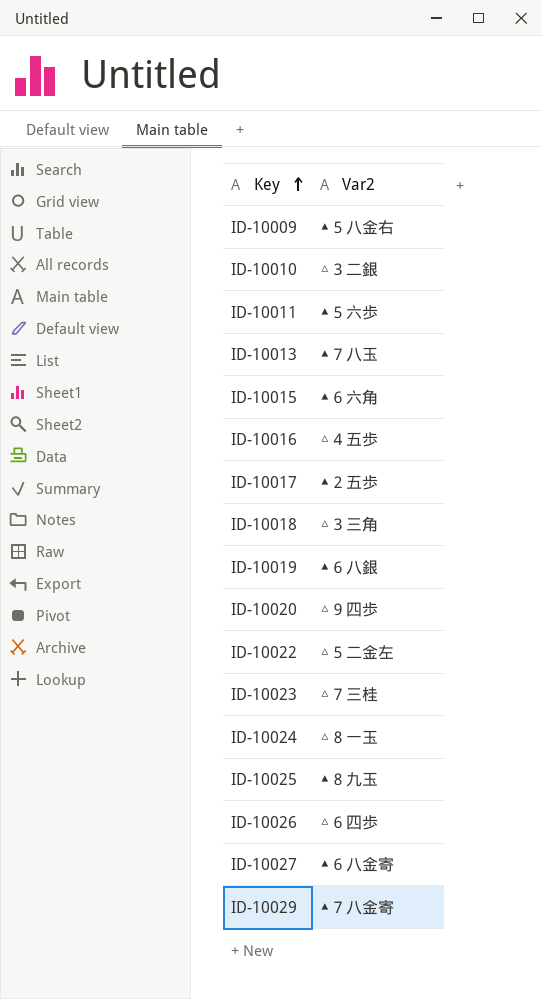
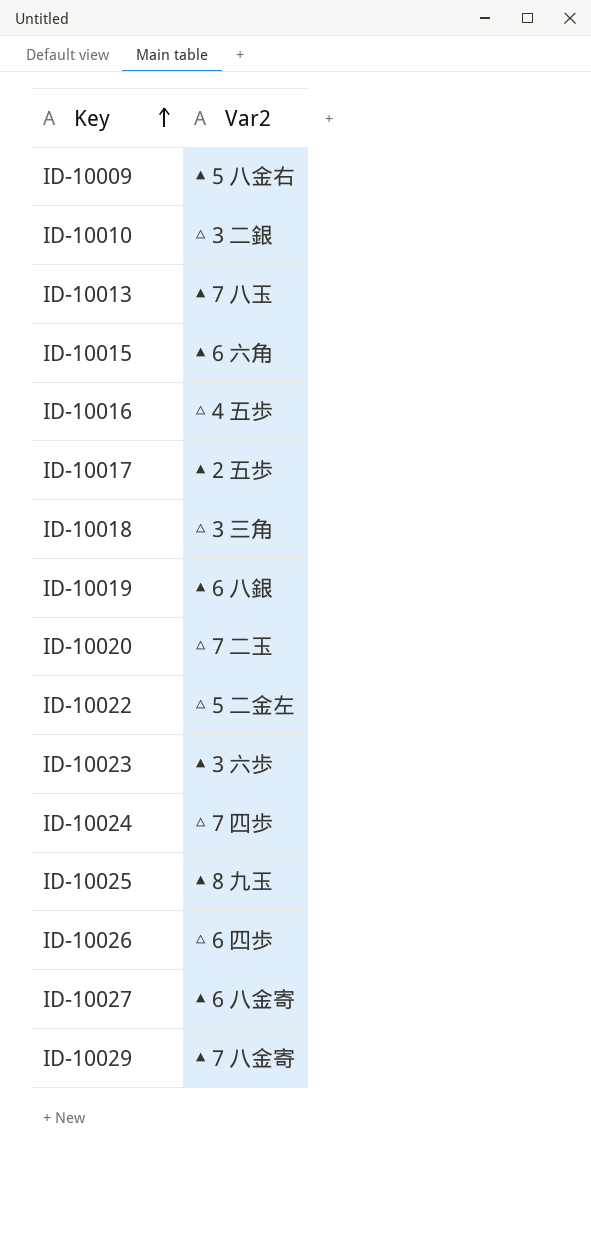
row ID-10011: ▲５六歩 -> none
ID-10020 | Var2: △９四歩 -> △７二玉
ID-10023 | Var2: △７三桂 -> ▲３六歩
ID-10024 | Var2: △８一玉 -> △７四歩

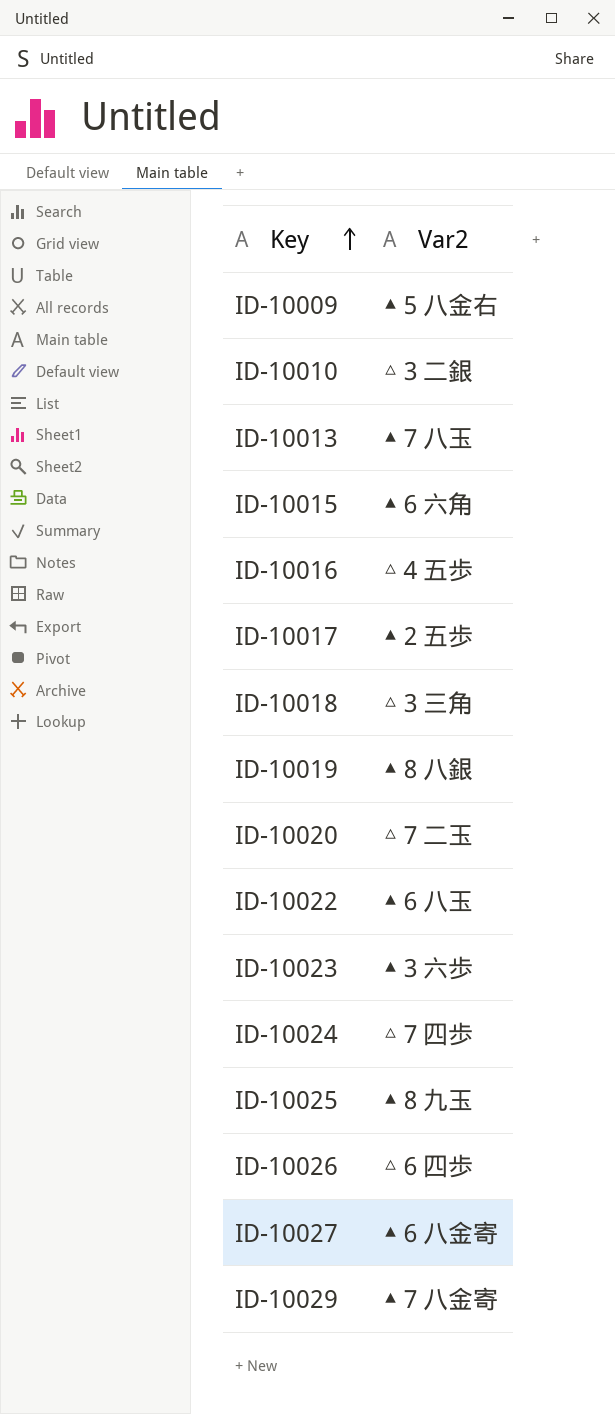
ID-10019 | Var2: ▲６八銀 -> ▲８八銀
ID-10022 | Var2: △５二金左 -> ▲６八玉

